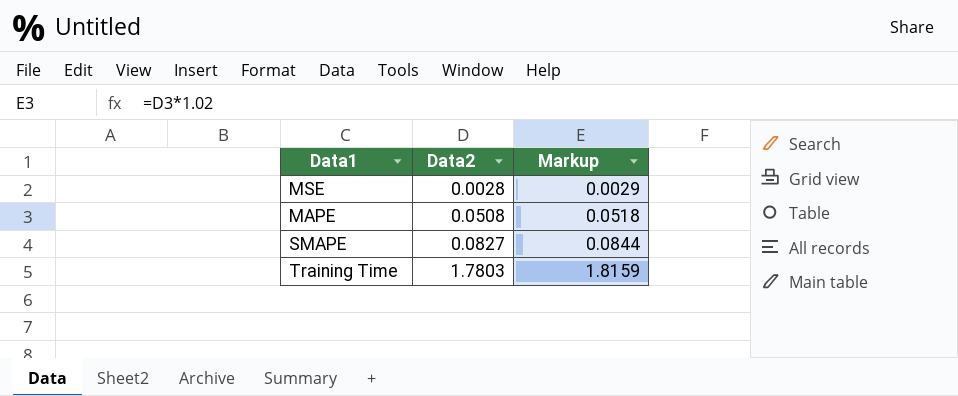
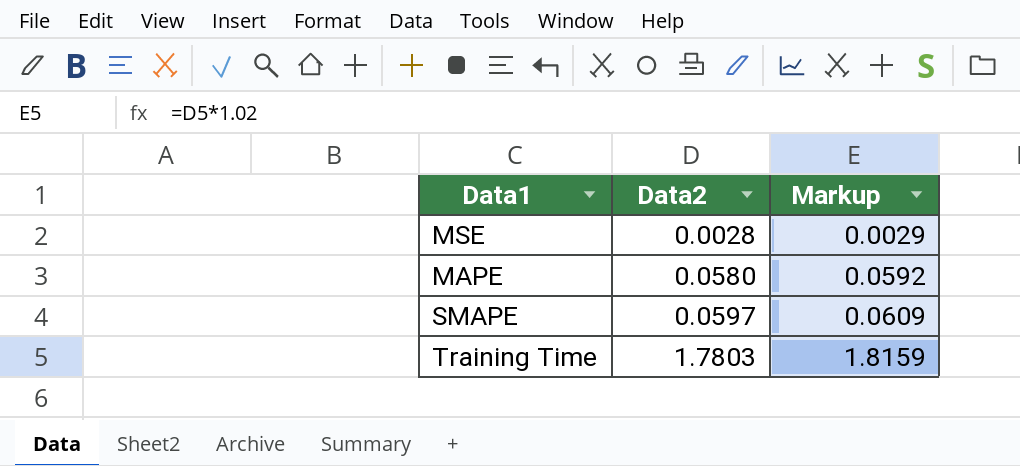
MAPE | Data2: 0.0508 -> 0.0580
MAPE | Markup: 0.0518 -> 0.0592
SMAPE | Data2: 0.0827 -> 0.0597
SMAPE | Markup: 0.0844 -> 0.0609

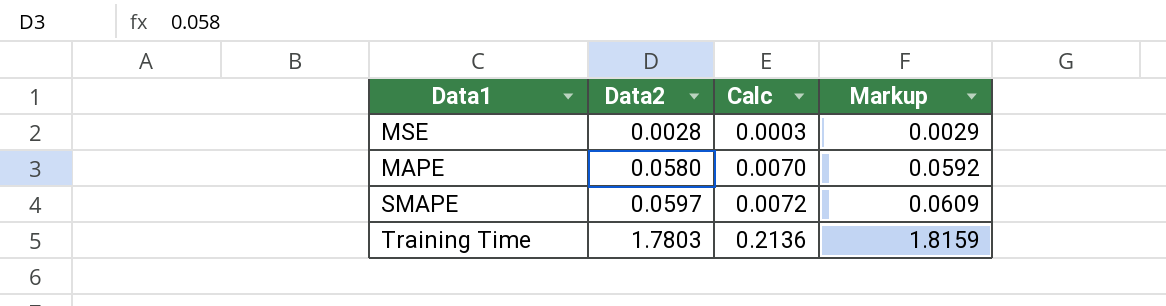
column Calc | formula: none -> [Data2] * 0.12

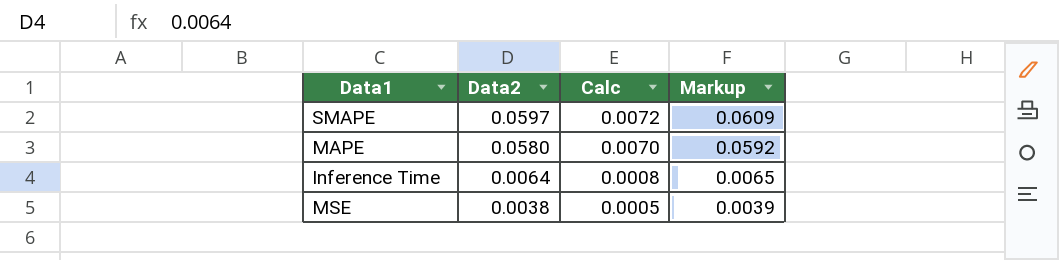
row order: Data2 ascending -> Data2 descending
row Training Time: 1.7803 | 0.2136 | 1.8159 -> none
row Inference Time: none -> 0.0064 | 0.0008 | 0.0065
MSE | Data2: 0.0028 -> 0.0038
MSE | Calc: 0.0003 -> 0.0005
MSE | Markup: 0.0029 -> 0.0039

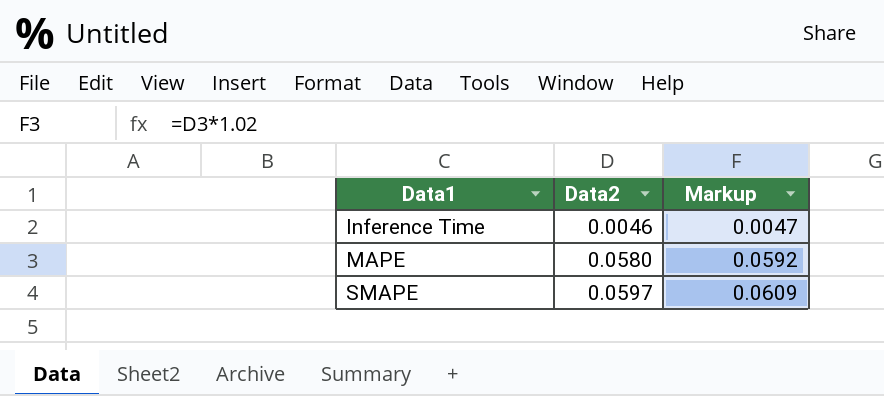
row order: Data2 descending -> Data1 ascending
column Calc | formula: [Data2] * 0.12 -> none
row MSE: 0.0038 | 0.0005 | 0.0039 -> none
Inference Time | Data2: 0.0064 -> 0.0046
Inference Time | Markup: 0.0065 -> 0.0047

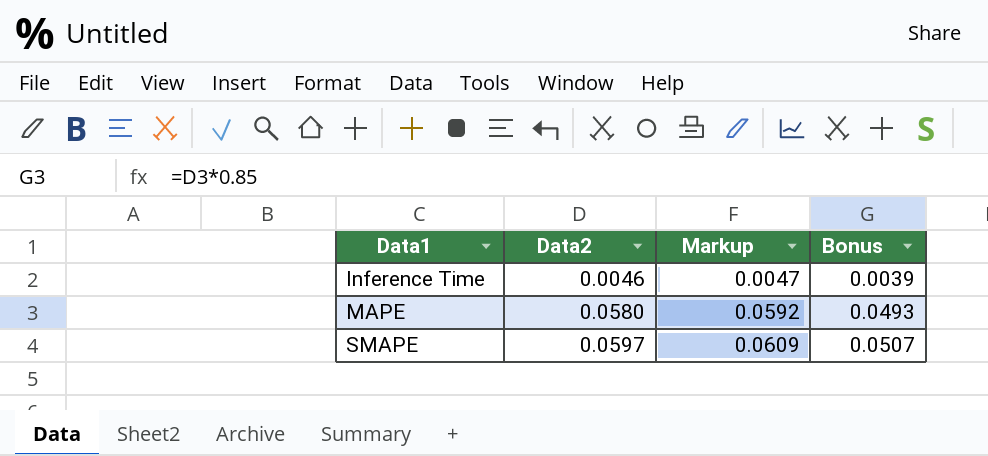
column Bonus | formula: none -> [Data2] * 0.85

